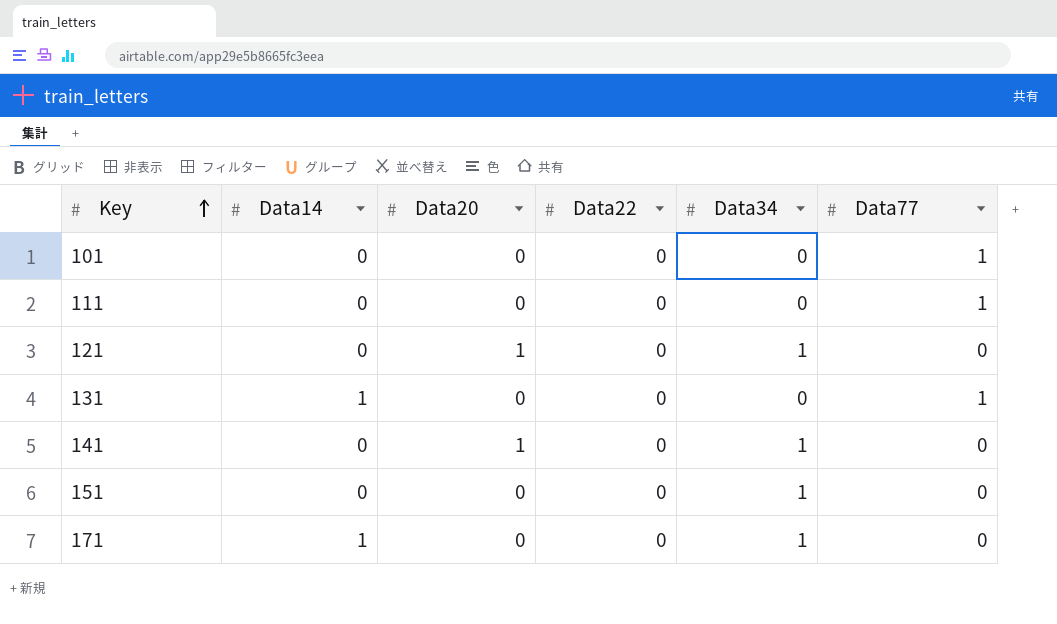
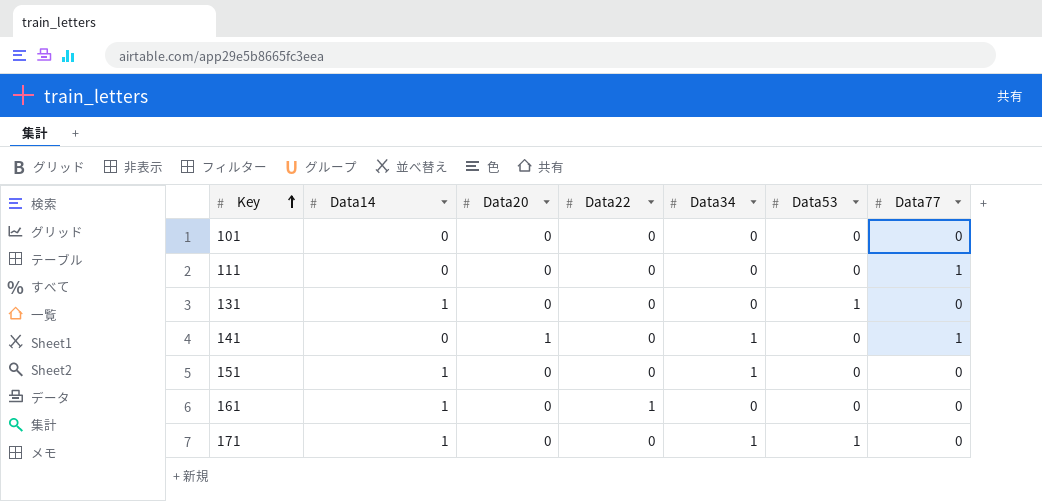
column Data53 | position: none -> 6
row 121: 0 | 1 | 0 | 1 | 0 -> none
101 | Data77: 1 -> 0
131 | Data77: 1 -> 0
141 | Data77: 0 -> 1
151 | Data14: 0 -> 1
row 161: none -> 1 | 0 | 1 | 0 | 0 | 0

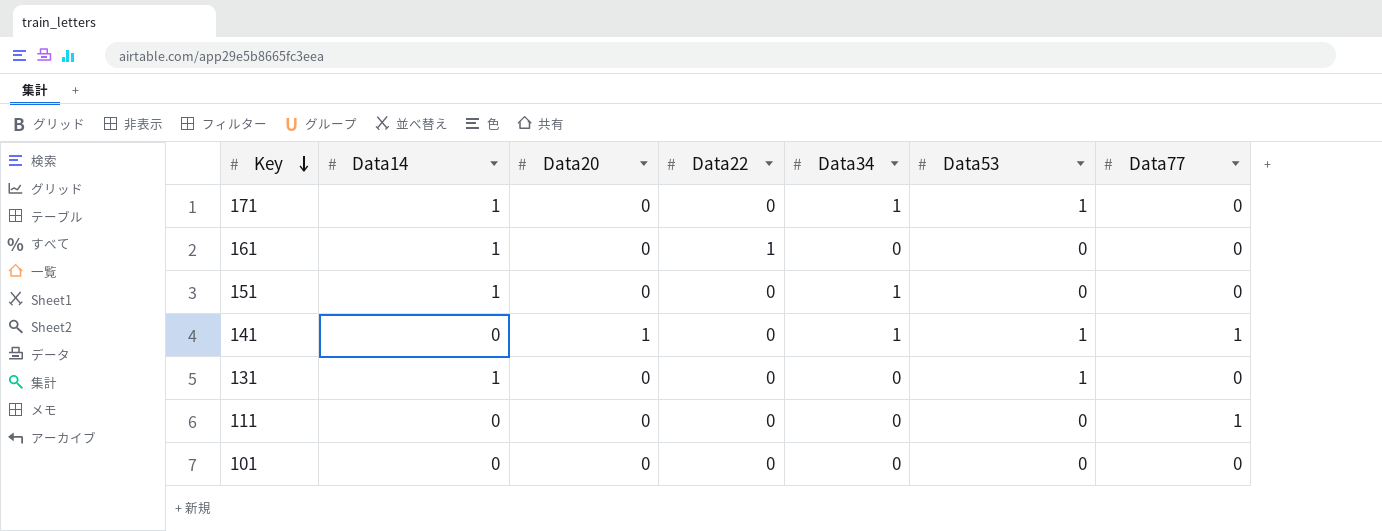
row order: Key ascending -> Key descending
141 | Data53: 0 -> 1

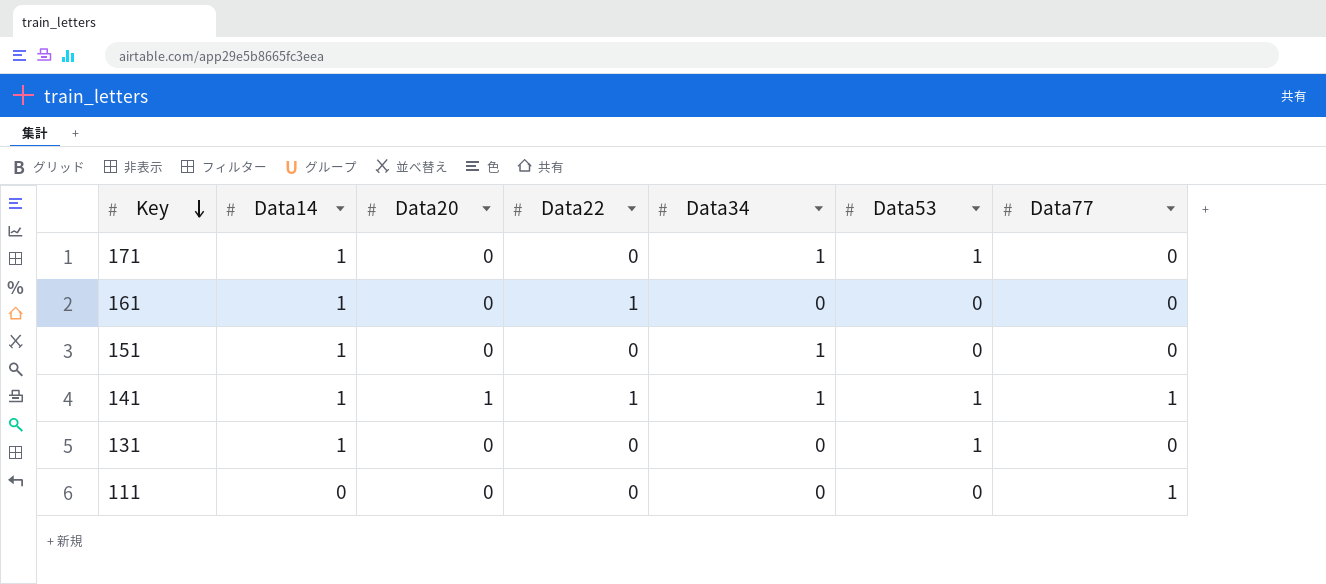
row 101: 0 | 0 | 0 | 0 | 0 | 0 -> none
141 | Data14: 0 -> 1
141 | Data22: 0 -> 1

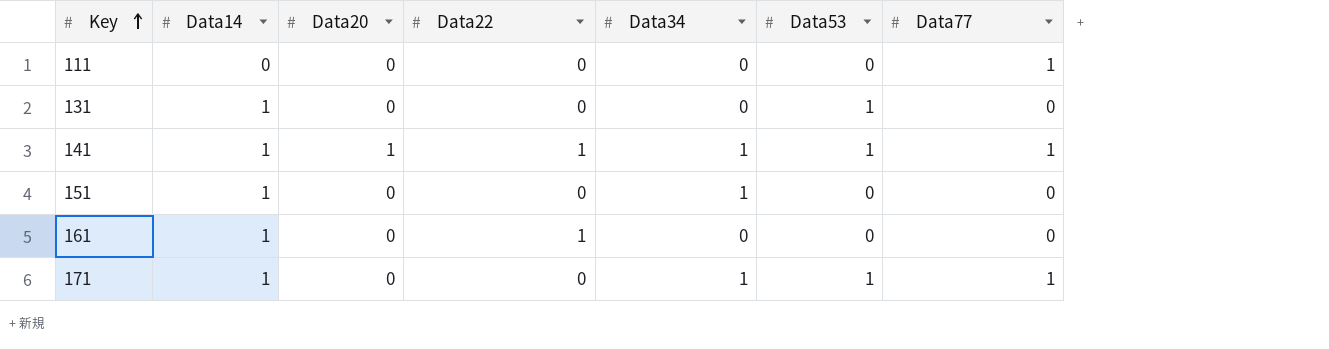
row order: Key descending -> Key ascending
171 | Data77: 0 -> 1

